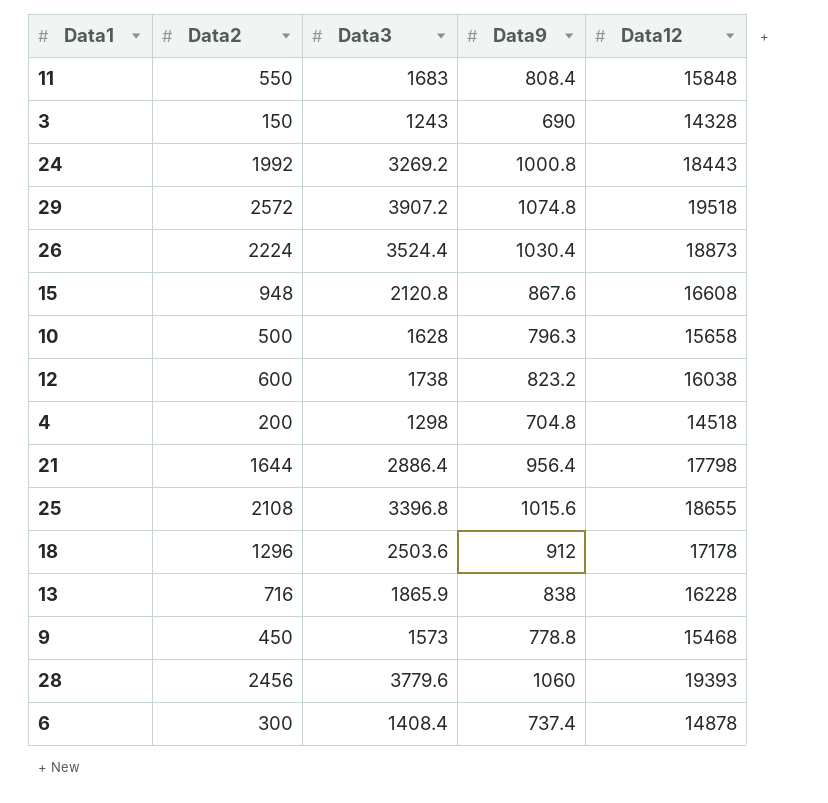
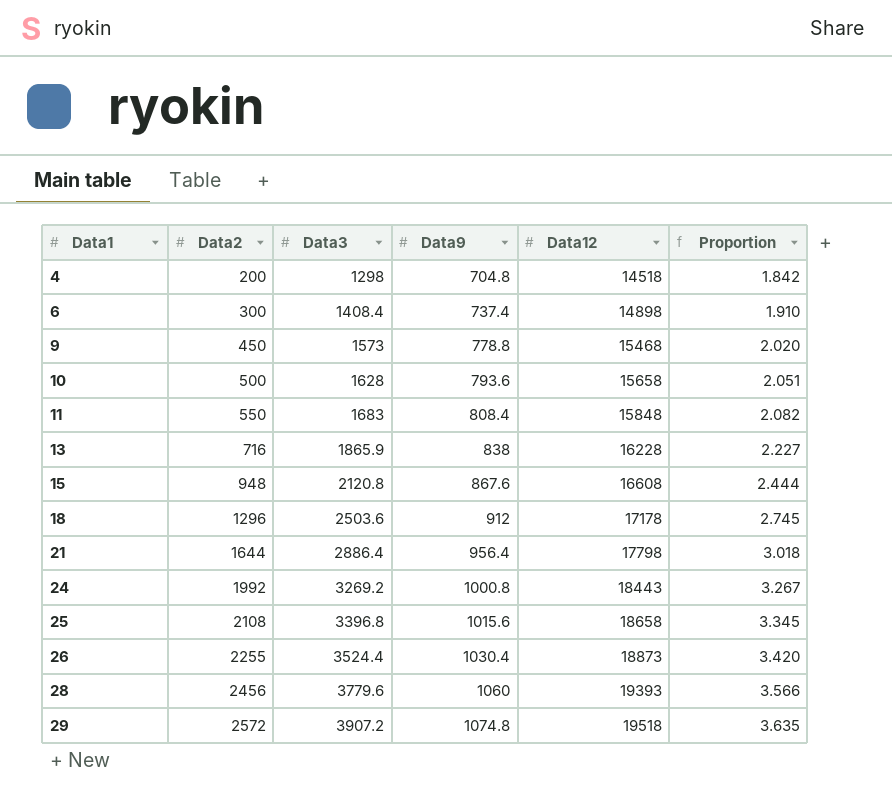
row order: none -> Data1 ascending
column Proportion | formula: none -> [Data3] / [Data9]
row 3: 150 | 1243 | 690 | 14328 -> none
row 12: 600 | 1738 | 823.2 | 16038 -> none
6 | Data12: 14878 -> 14898
10 | Data9: 796.3 -> 793.6
25 | Data12: 18655 -> 18658
26 | Data2: 2224 -> 2255

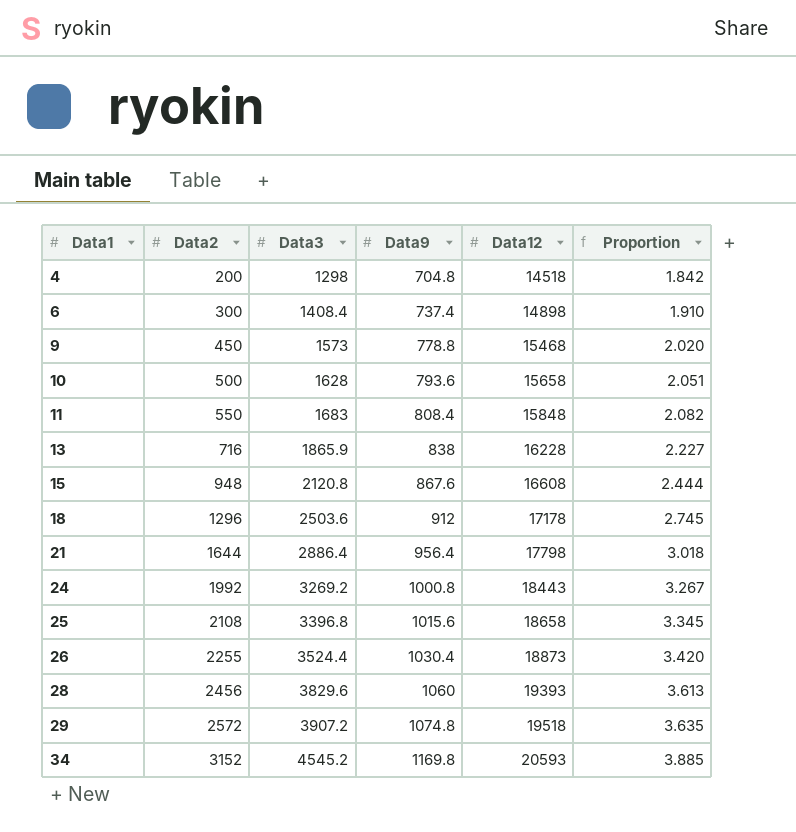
28 | Data3: 3779.6 -> 3829.6
28 | Proportion: 3.566 -> 3.613
row 34: none -> 3152 | 4545.2 | 1169.8 | 20593 | 3.885

